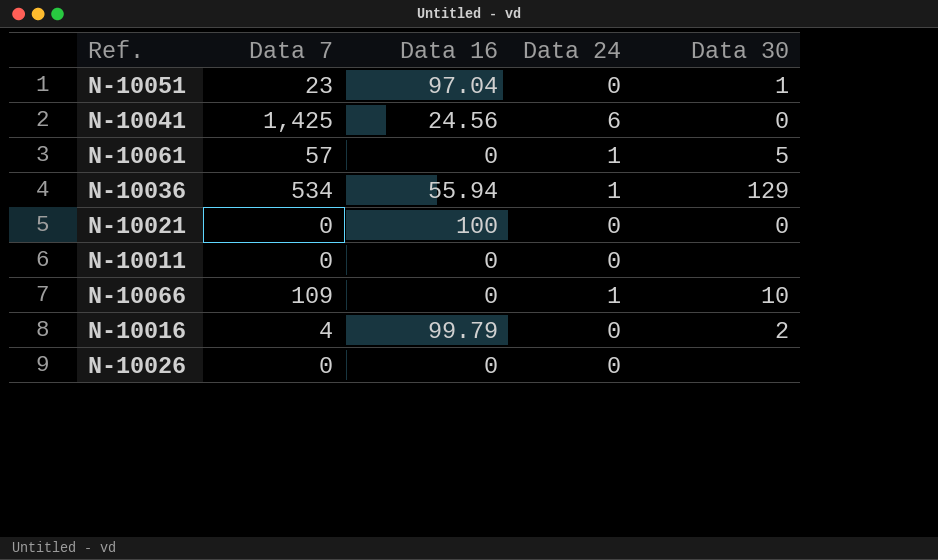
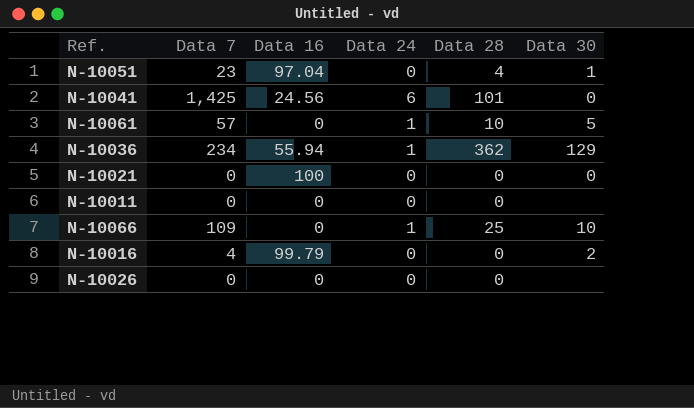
column Data 28 | position: none -> 5
N-10036 | Data 7: 534 -> 234

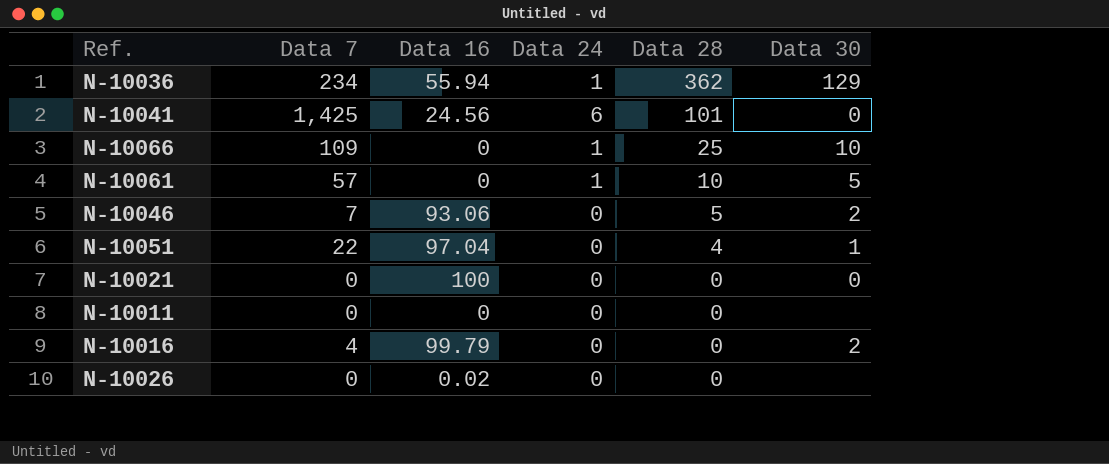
row order: none -> Data 28 descending
row N-10046: none -> 7 | 93.06 | 0 | 5 | 2
N-10051 | Data 7: 23 -> 22
N-10026 | Data 16: 0 -> 0.02

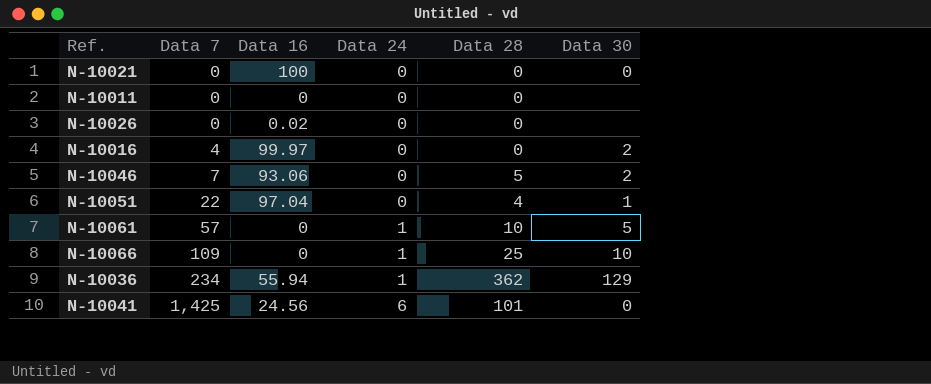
row order: Data 28 descending -> Data 7 ascending
N-10016 | Data 16: 99.79 -> 99.97

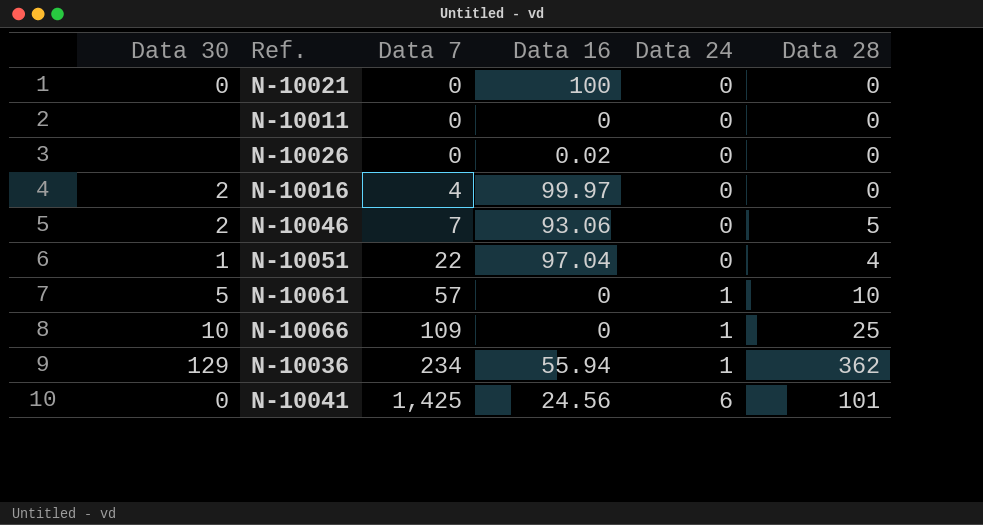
column Data 30 | position: 6 -> 1

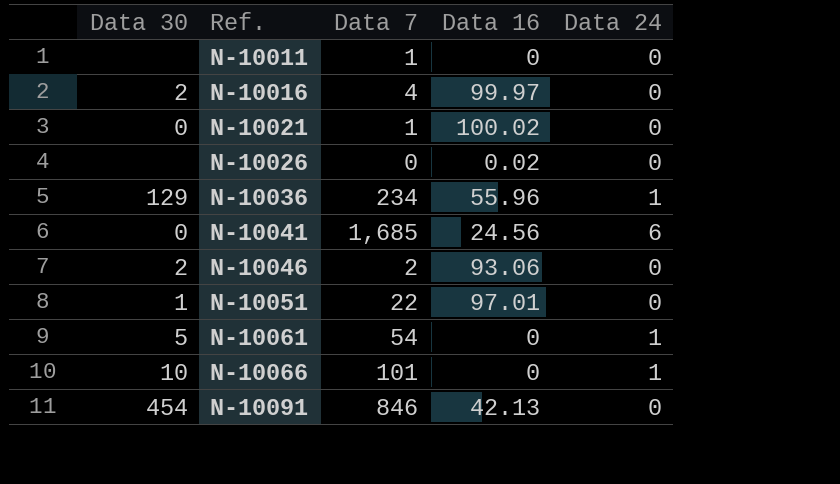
row order: Data 7 ascending -> Ref. ascending
column Data 28 | position: 6 -> none
N-10011 | Data 7: 0 -> 1
N-10021 | Data 7: 0 -> 1
N-10021 | Data 16: 100 -> 100.02
N-10036 | Data 16: 55.94 -> 55.96
N-10041 | Data 7: 1,425 -> 1,685
N-10046 | Data 7: 7 -> 2
N-10051 | Data 16: 97.04 -> 97.01
N-10061 | Data 7: 57 -> 54
N-10066 | Data 7: 109 -> 101
row N-10091: none -> 454 | 846 | 42.13 | 0

